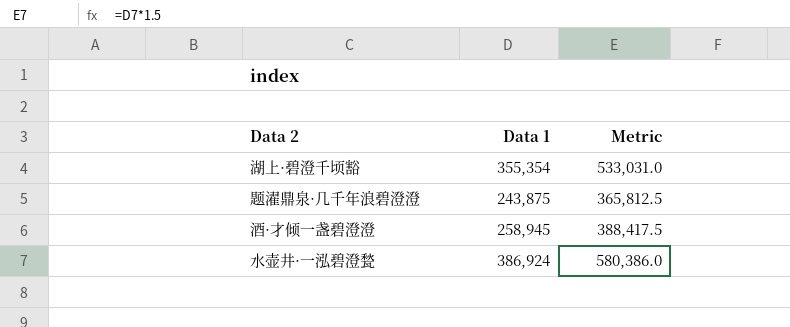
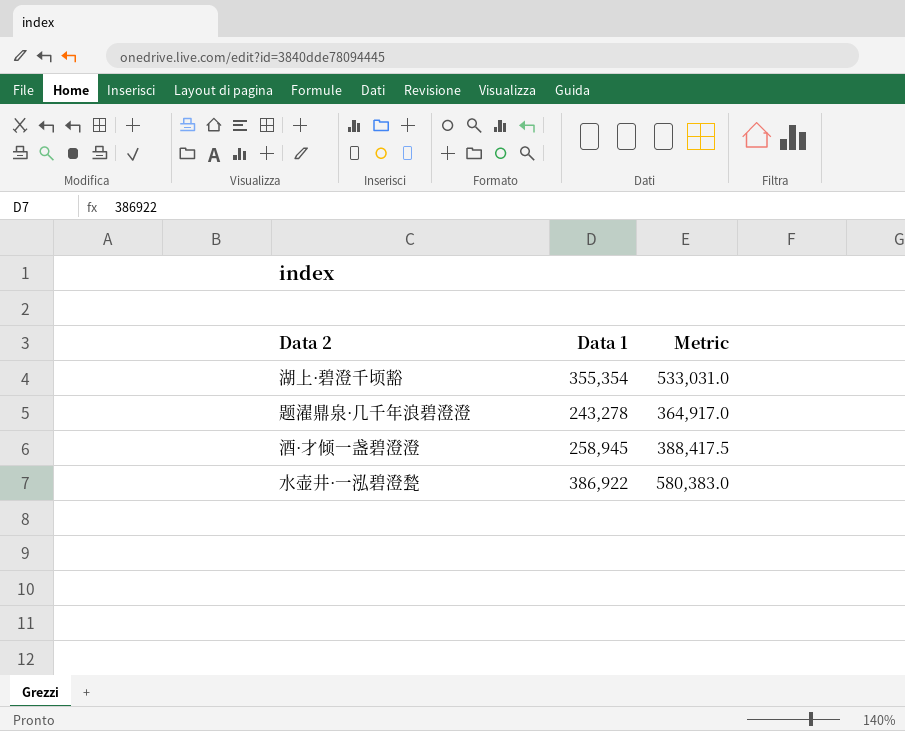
题濯鼎泉·几千年浪碧澄澄 | Data 1: 243,875 -> 243,278
题濯鼎泉·几千年浪碧澄澄 | Metric: 365,812.5 -> 364,917.0
水壶井·一泓碧澄甃 | Data 1: 386,924 -> 386,922
水壶井·一泓碧澄甃 | Metric: 580,386.0 -> 580,383.0

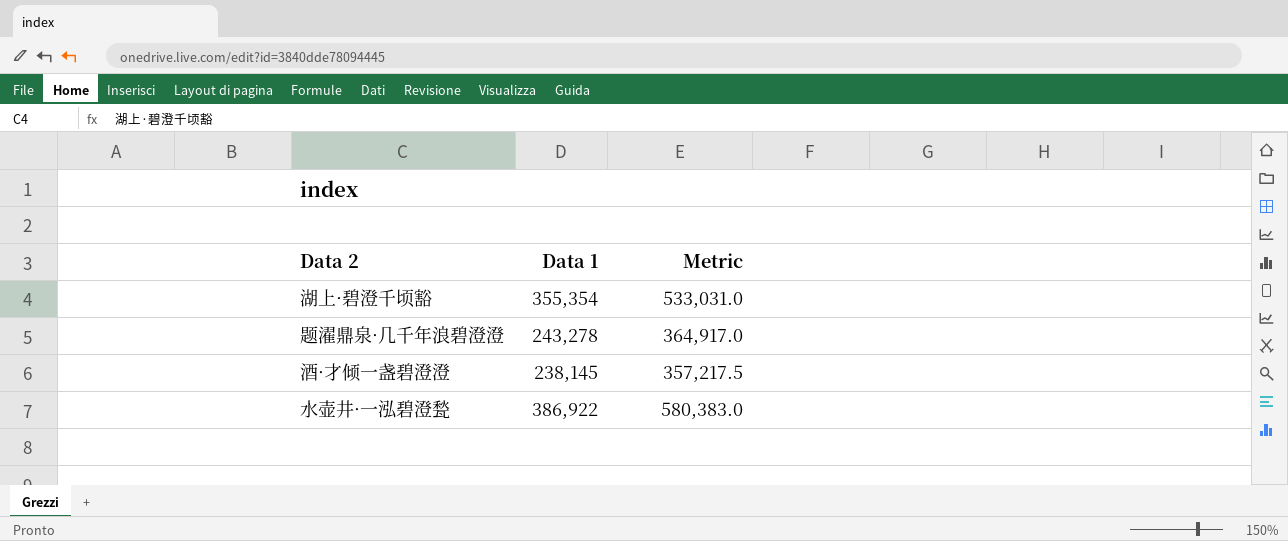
酒·才倾一盏碧澄澄 | Data 1: 258,945 -> 238,145
酒·才倾一盏碧澄澄 | Metric: 388,417.5 -> 357,217.5

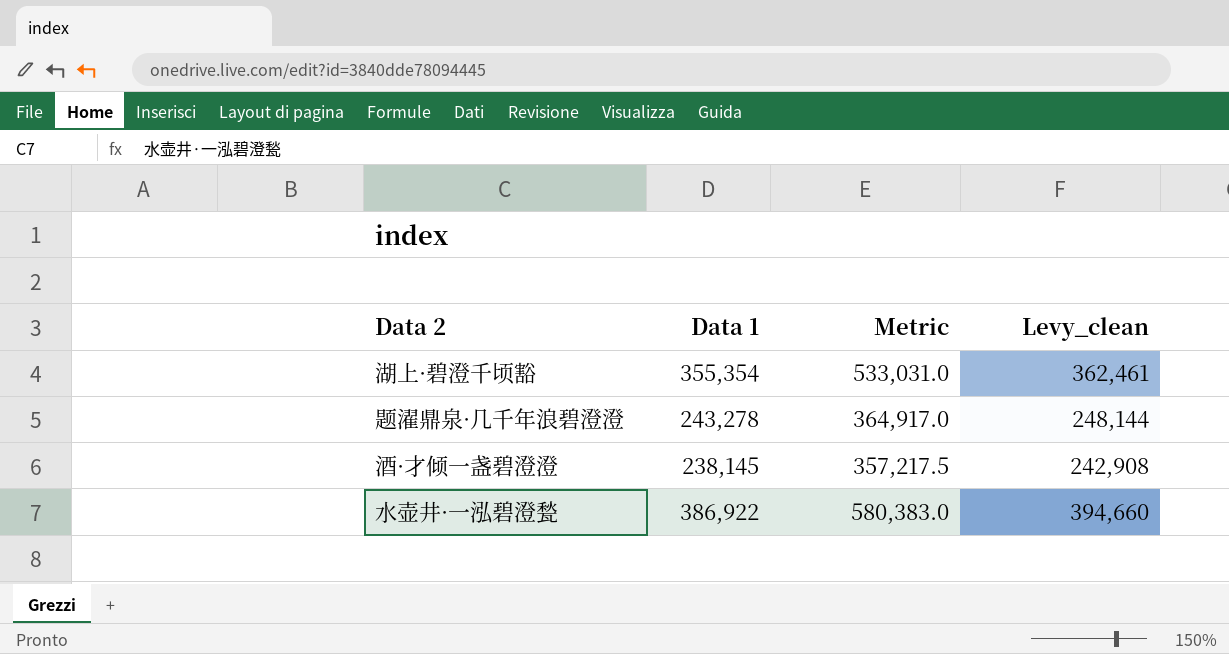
column Levy_clean | formula: none -> [Data 1] * 1.02

